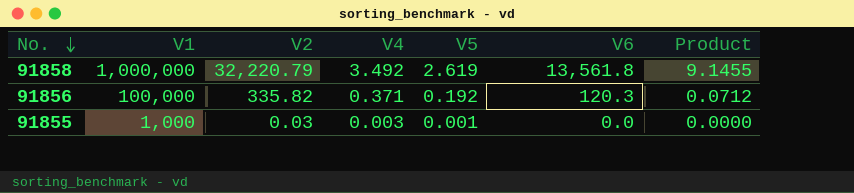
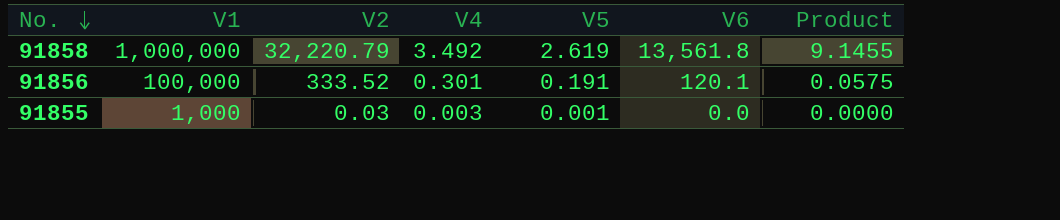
91856 | V2: 335.82 -> 333.52
91856 | V4: 0.371 -> 0.301
91856 | V5: 0.192 -> 0.191
91856 | V6: 120.3 -> 120.1
91856 | Product: 0.0712 -> 0.0575

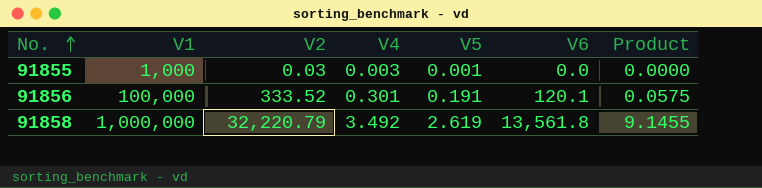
row order: No. descending -> No. ascending

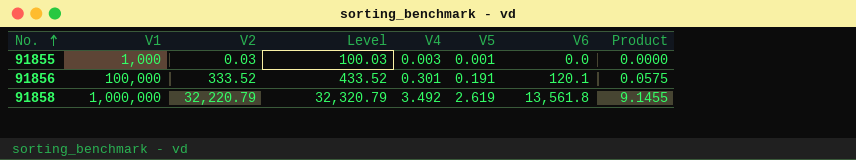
column Level | formula: none -> [V2] + 100

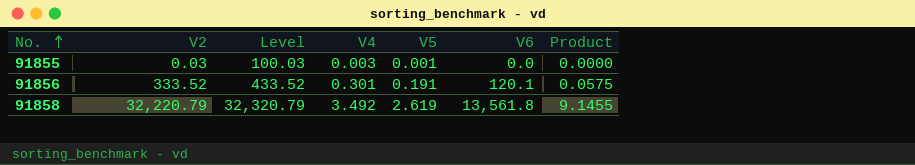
column V1 | position: 2 -> none

